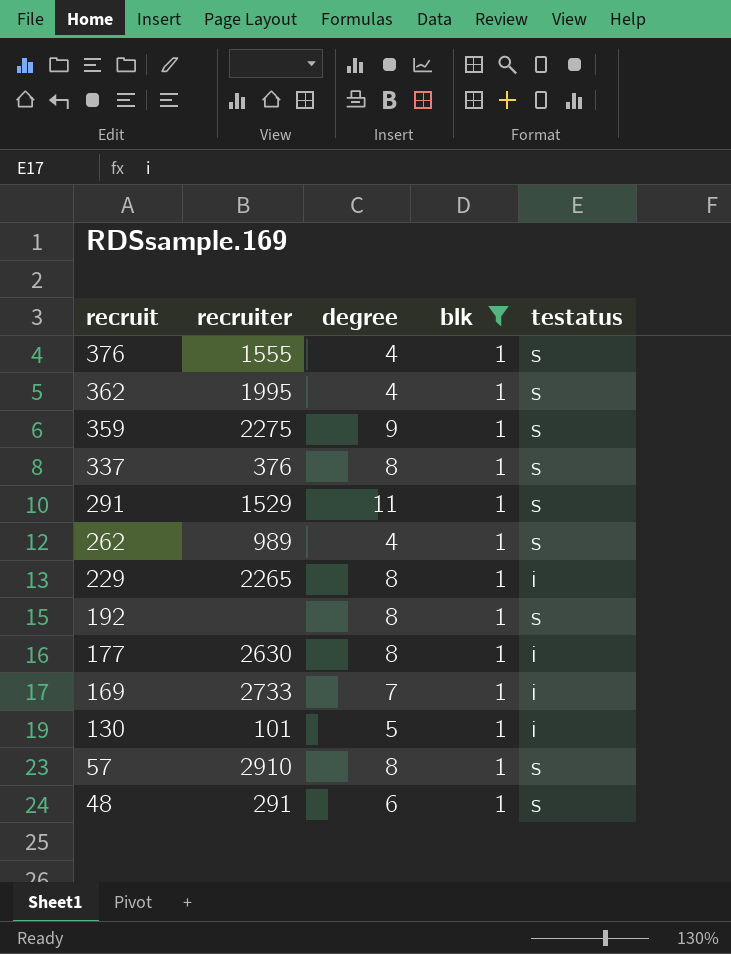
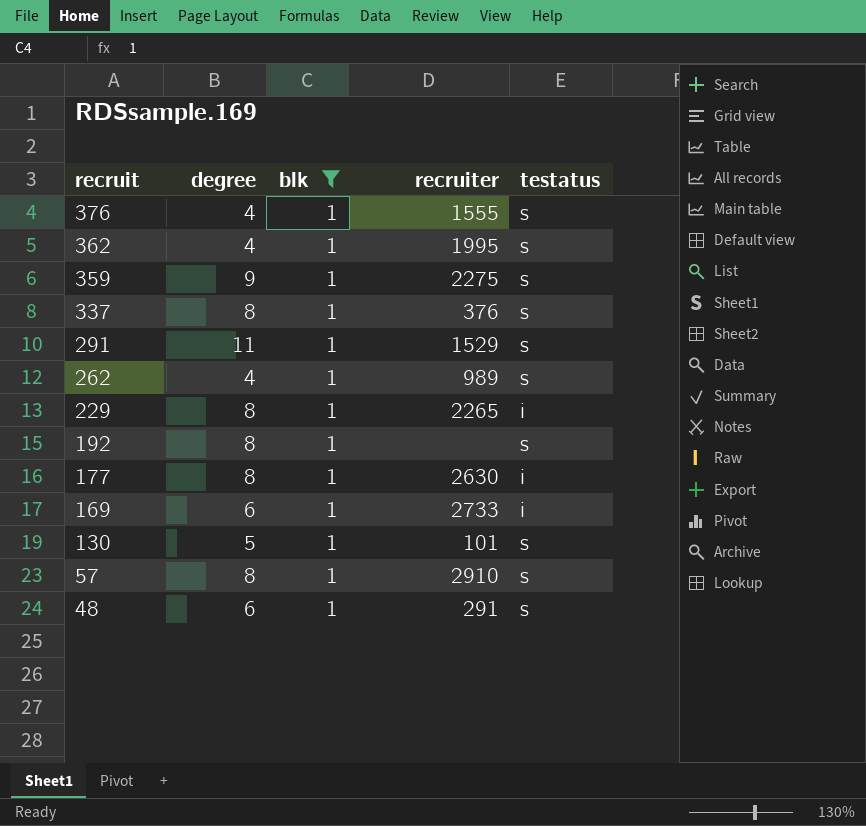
column recruiter | position: 2 -> 4
169 | degree: 7 -> 6
130 | testatus: i -> s

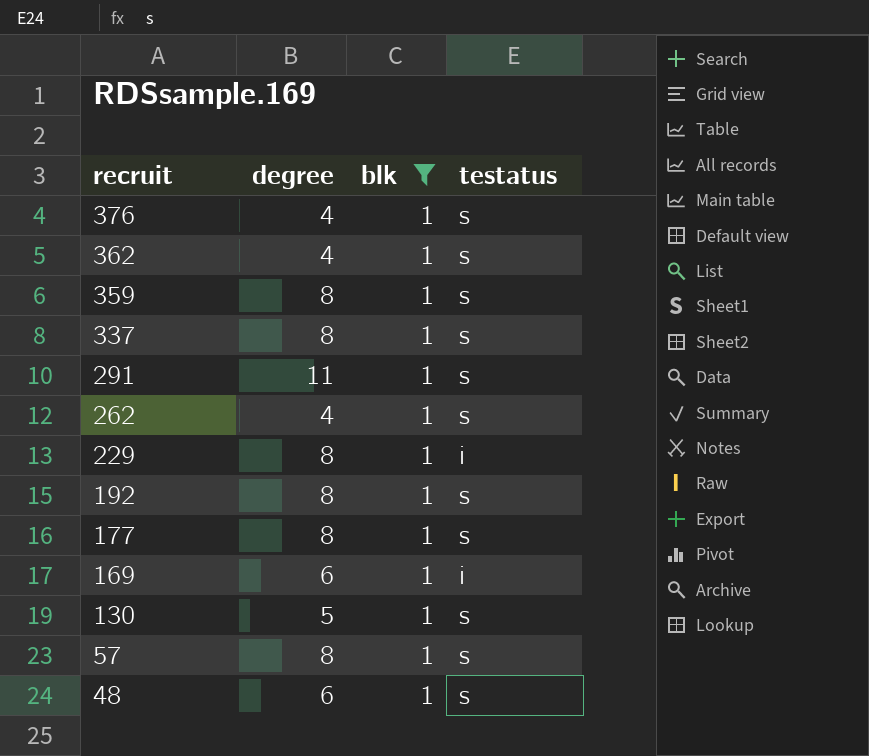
column recruiter | position: 4 -> none
359 | degree: 9 -> 8
177 | testatus: i -> s

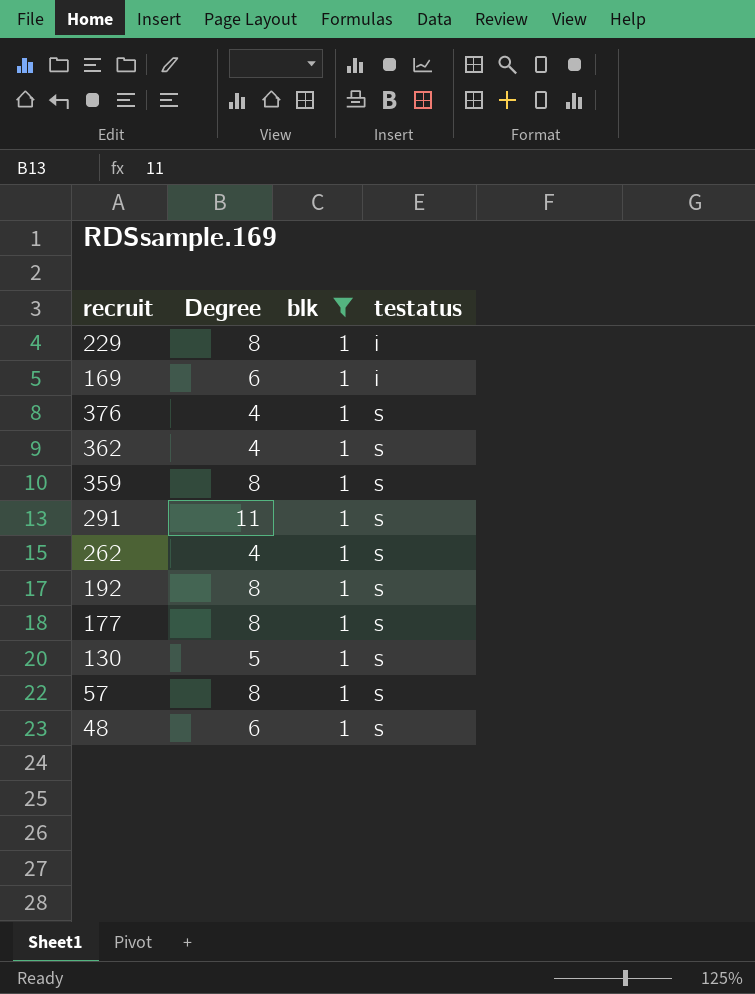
row order: recruit descending -> testatus ascending
column name: degree -> Degree
row 337: 8 | 1 | s -> none

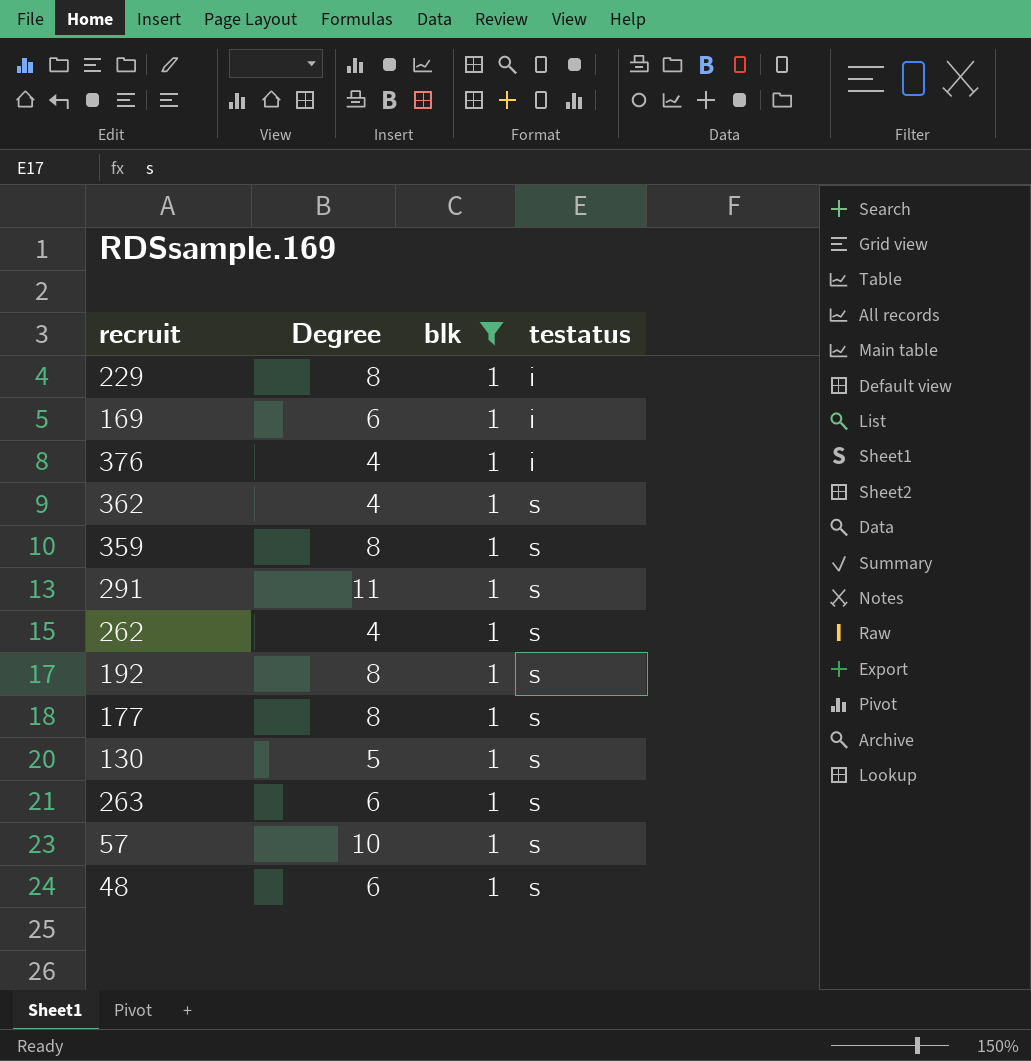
376 | testatus: s -> i
row 263: none -> 6 | 1 | s
57 | Degree: 8 -> 10

